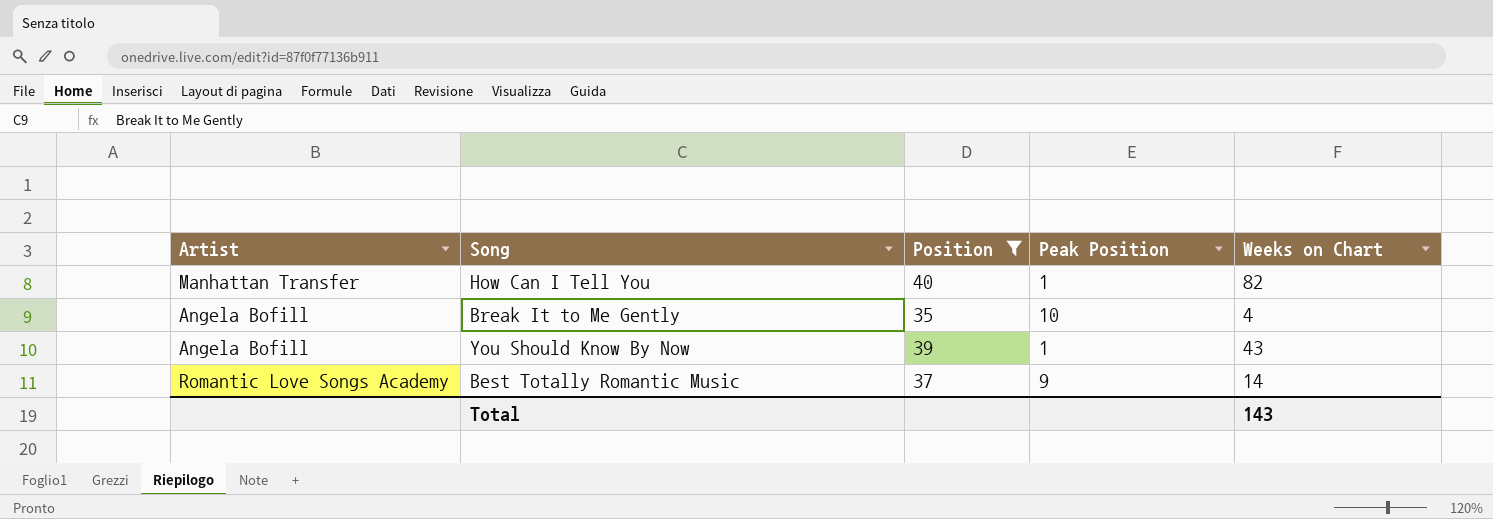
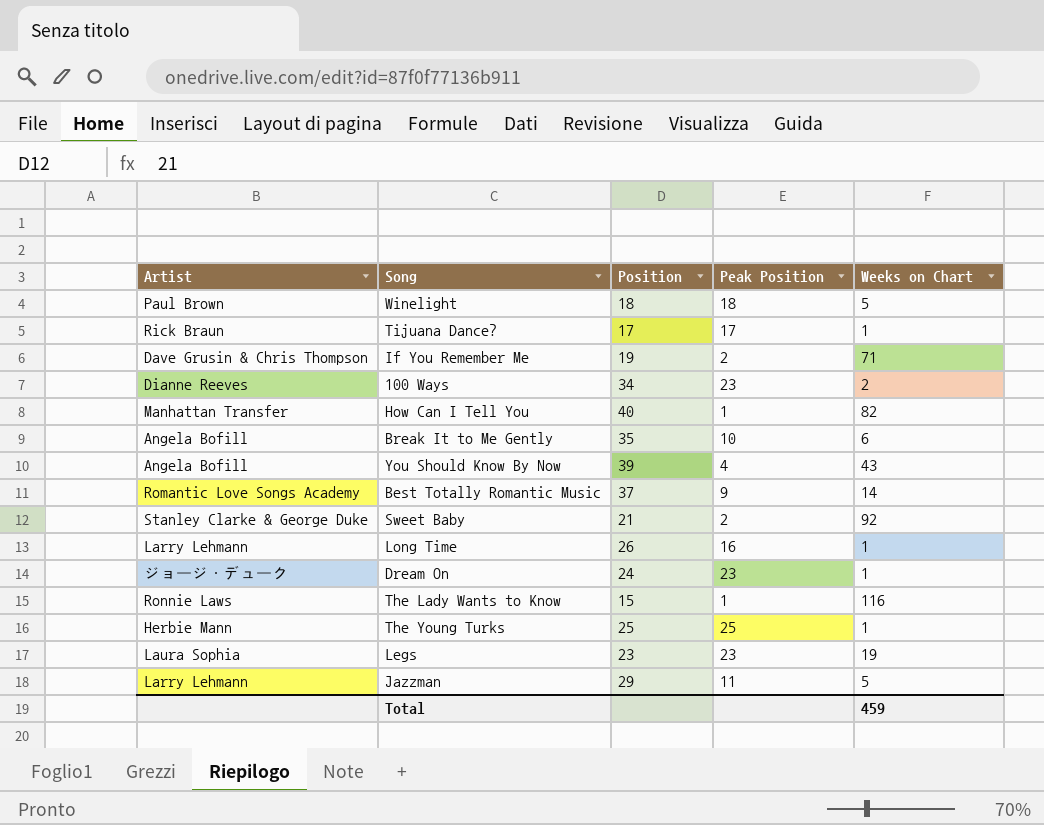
filter: Position >= 35 -> none
Break It to Me Gently | Weeks on Chart: 4 -> 6
You Should Know By Now | Peak Position: 1 -> 4
Total | Weeks on Chart: 143 -> 459

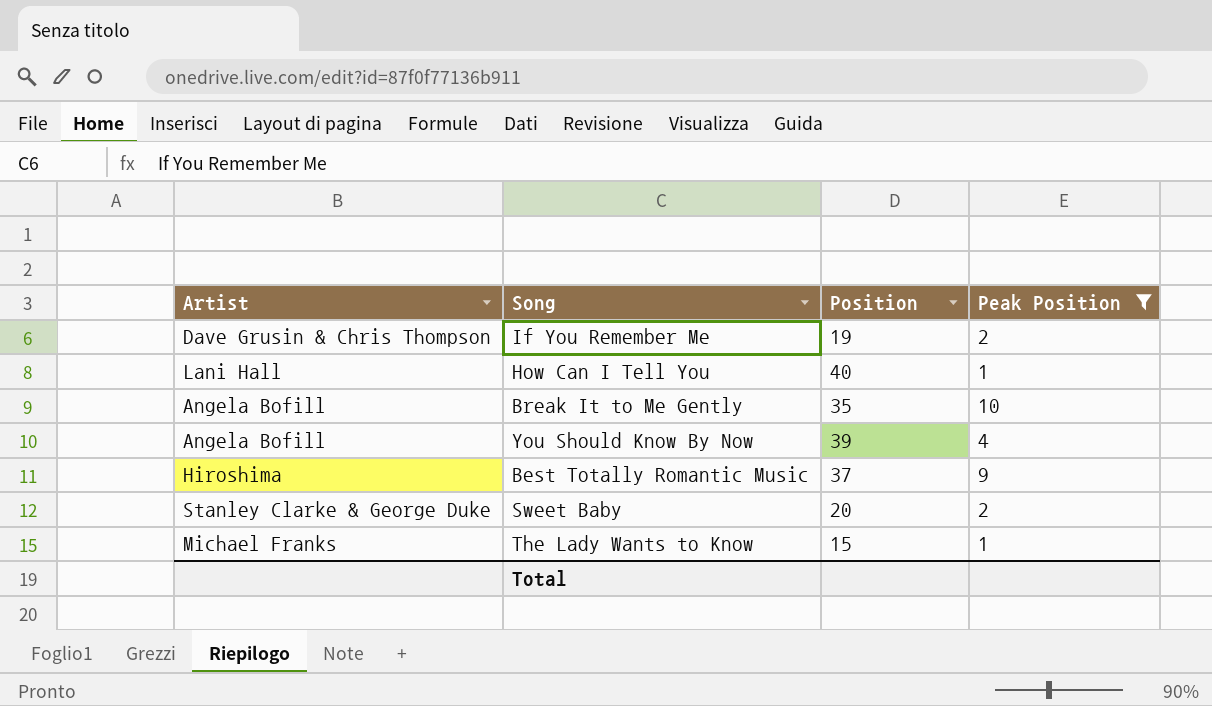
filter: none -> Peak Position <= 10
column Weeks on Chart | position: 5 -> none
How Can I Tell You | Artist: Manhattan Transfer -> Lani Hall
Best Totally Romantic Music | Artist: Romantic Love Songs Academy -> Hiroshima
Sweet Baby | Position: 21 -> 20
The Lady Wants to Know | Artist: Ronnie Laws -> Michael Franks

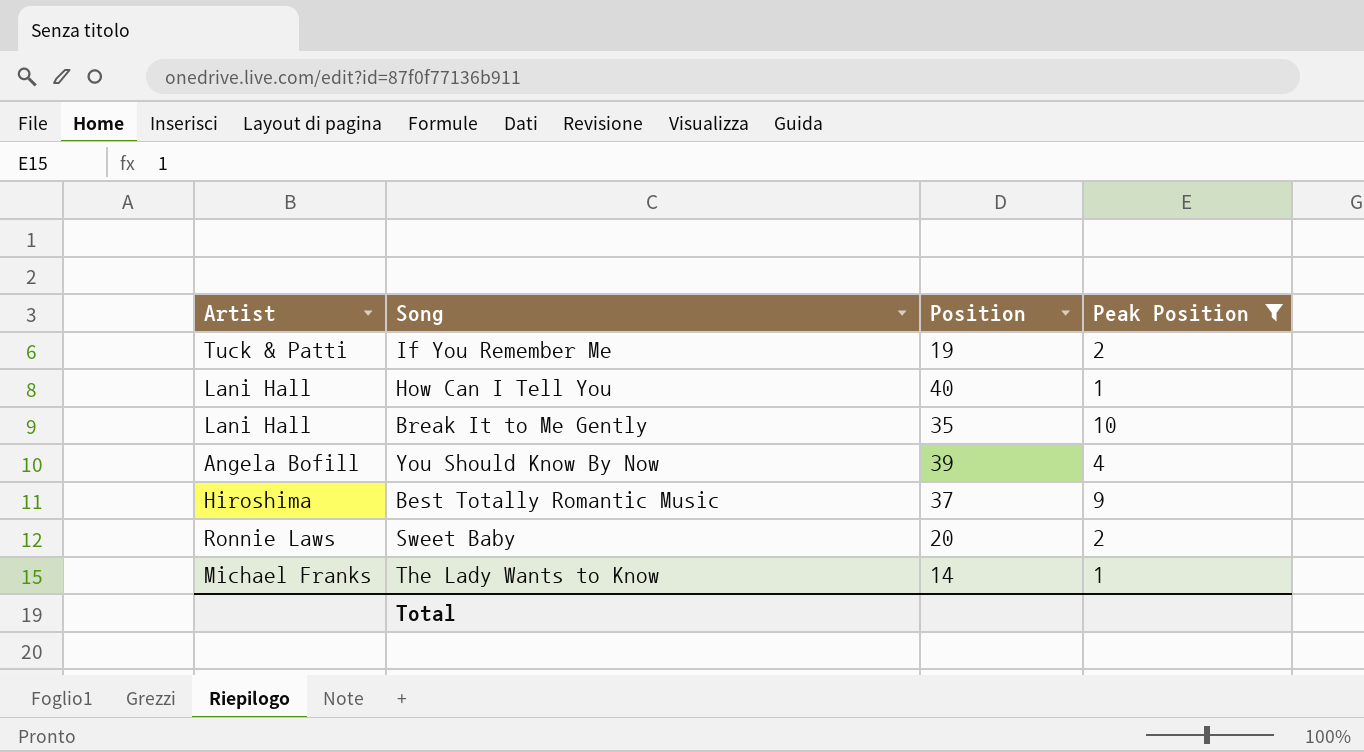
If You Remember Me | Artist: Dave Grusin & Chris Thompson -> Tuck & Patti
Break It to Me Gently | Artist: Angela Bofill -> Lani Hall
Sweet Baby | Artist: Stanley Clarke & George Duke -> Ronnie Laws
The Lady Wants to Know | Position: 15 -> 14

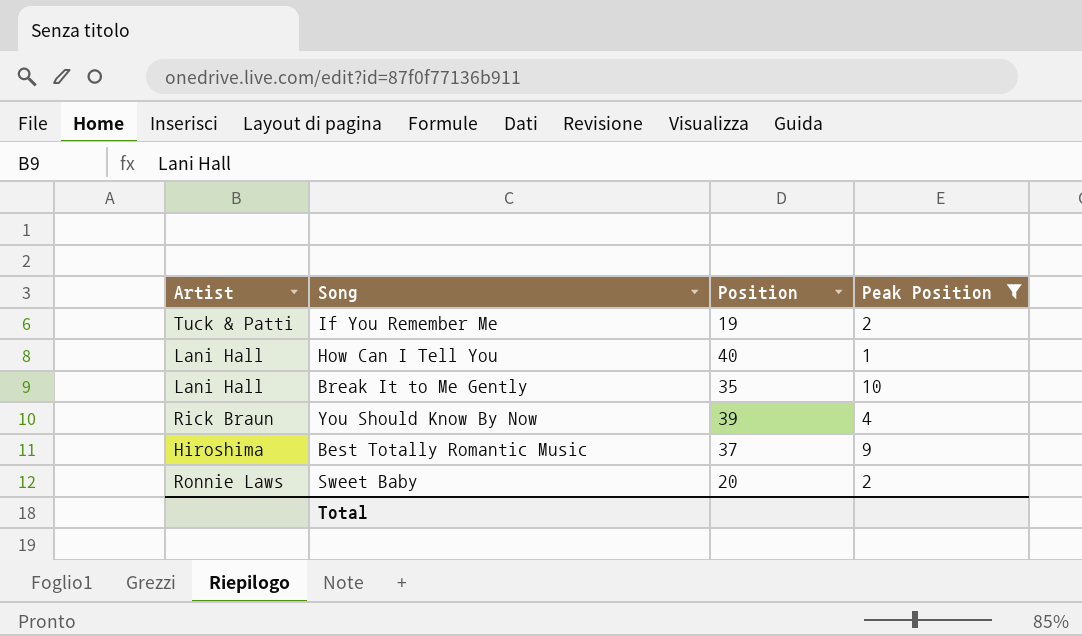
row The Lady Wants to Know: Michael Franks | 14 | 1 -> none
You Should Know By Now | Artist: Angela Bofill -> Rick Braun

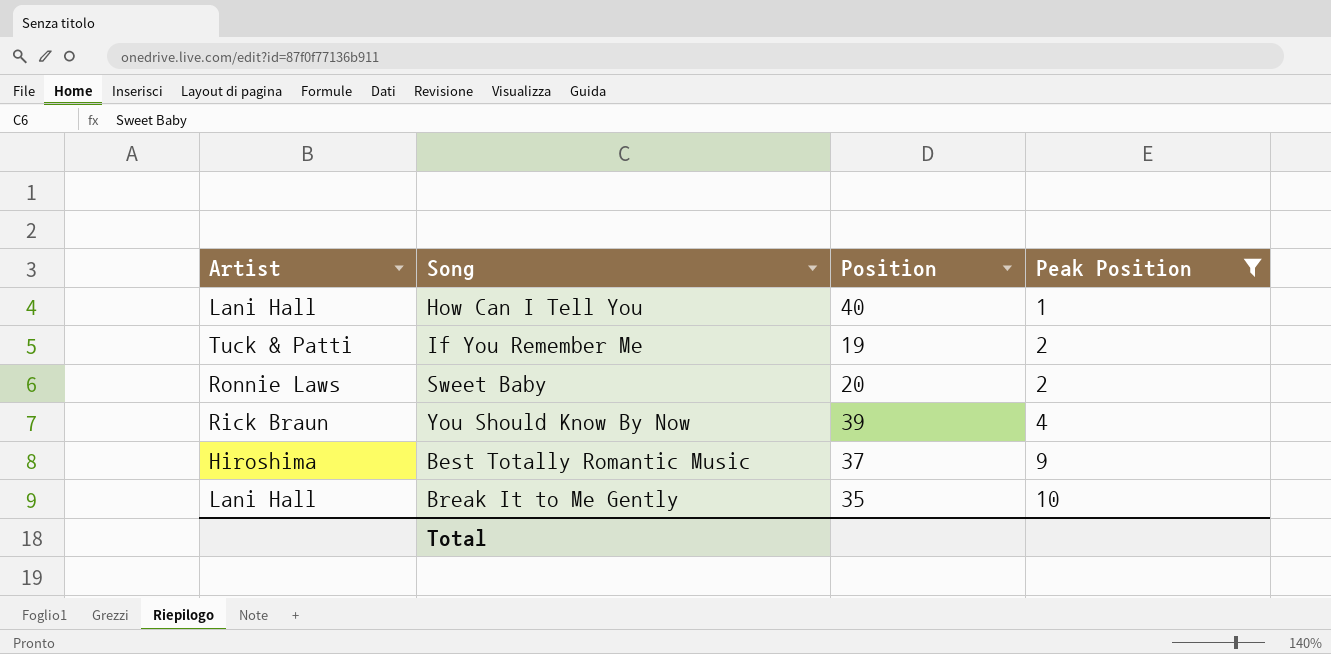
row order: none -> Peak Position ascending

